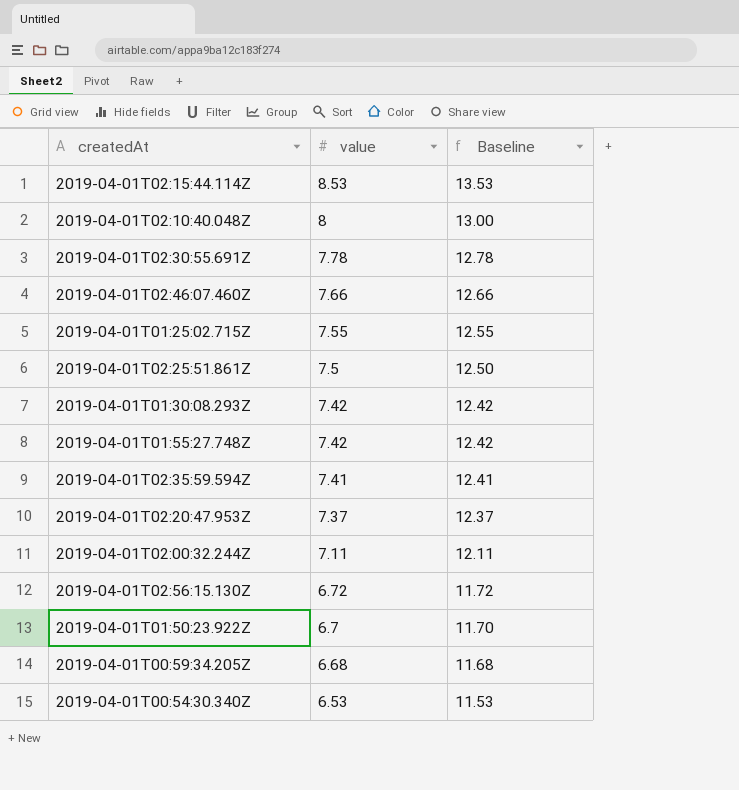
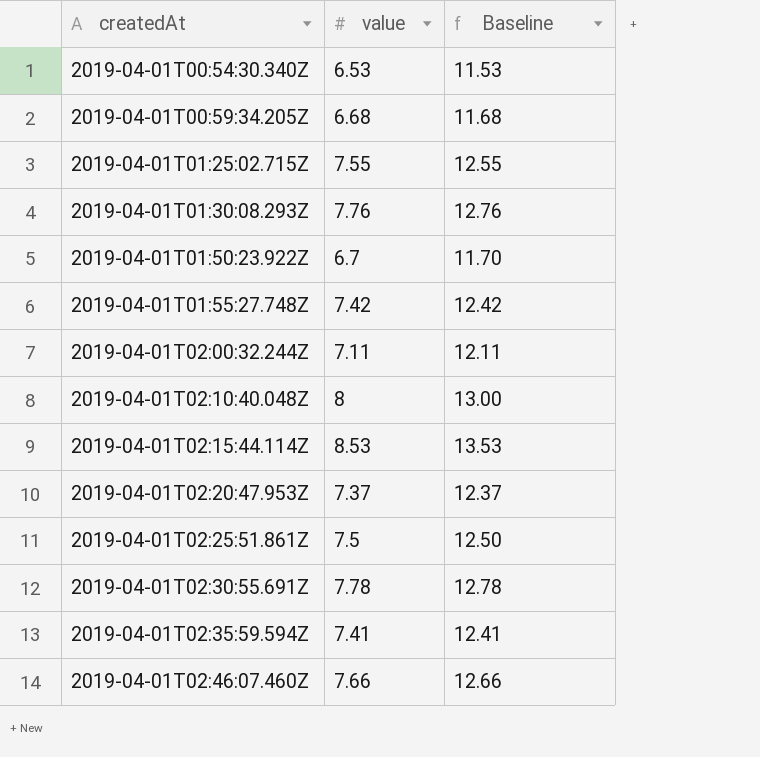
row order: value descending -> createdAt ascending
row 2019-04-01T02:56:15.130Z: 6.72 | 11.72 -> none
2019-04-01T01:30:08.293Z | value: 7.42 -> 7.76
2019-04-01T01:30:08.293Z | Baseline: 12.42 -> 12.76

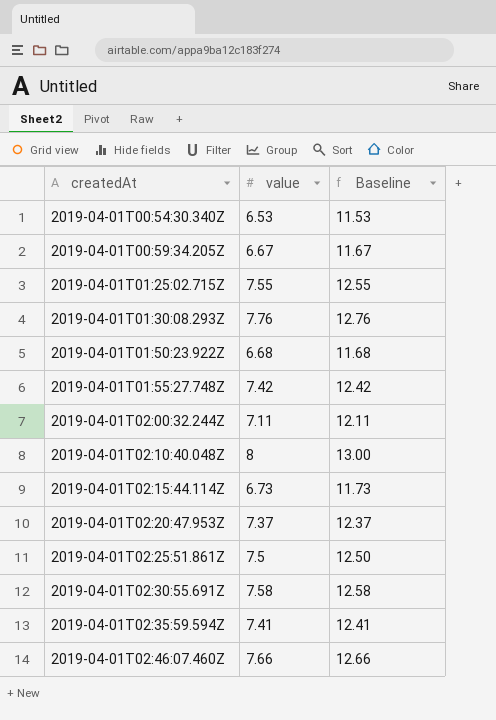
2019-04-01T00:59:34.205Z | value: 6.68 -> 6.67
2019-04-01T00:59:34.205Z | Baseline: 11.68 -> 11.67
2019-04-01T01:50:23.922Z | value: 6.7 -> 6.68
2019-04-01T01:50:23.922Z | Baseline: 11.70 -> 11.68
2019-04-01T02:15:44.114Z | value: 8.53 -> 6.73
2019-04-01T02:15:44.114Z | Baseline: 13.53 -> 11.73
2019-04-01T02:30:55.691Z | value: 7.78 -> 7.58
2019-04-01T02:30:55.691Z | Baseline: 12.78 -> 12.58

